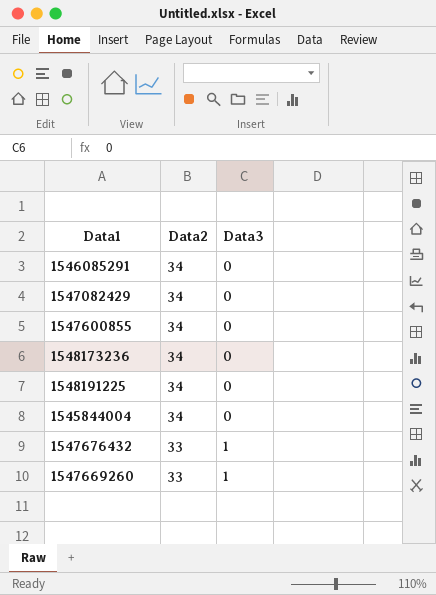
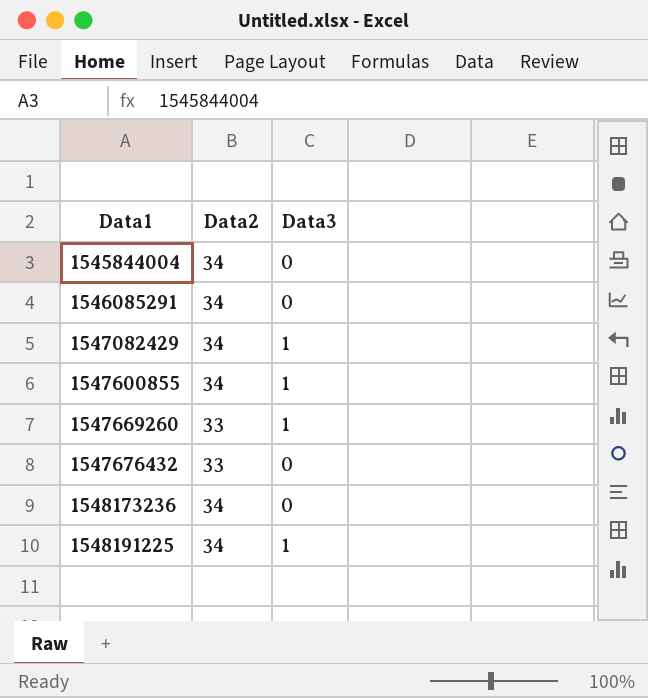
row order: Data2 descending -> Data1 ascending
1547082429 | Data3: 0 -> 1
1547600855 | Data3: 0 -> 1
1547676432 | Data3: 1 -> 0
1548191225 | Data3: 0 -> 1

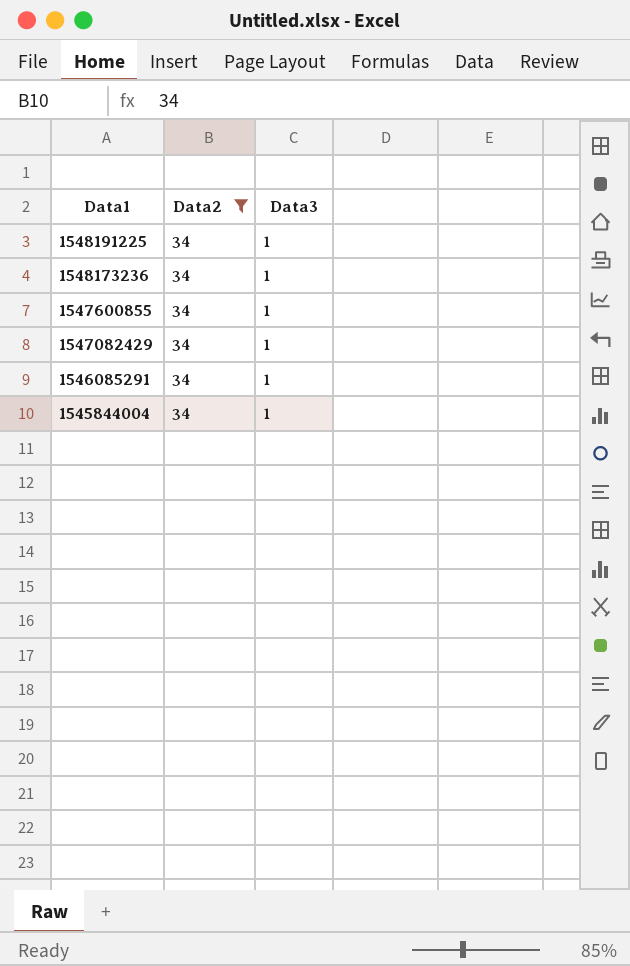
filter: none -> Data2 = 34
row order: Data1 ascending -> Data1 descending
1548173236 | Data3: 0 -> 1
1546085291 | Data3: 0 -> 1
1545844004 | Data3: 0 -> 1

